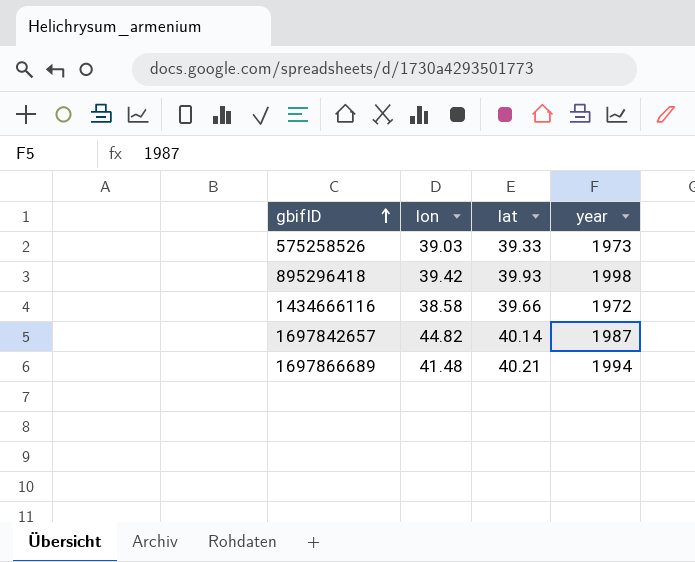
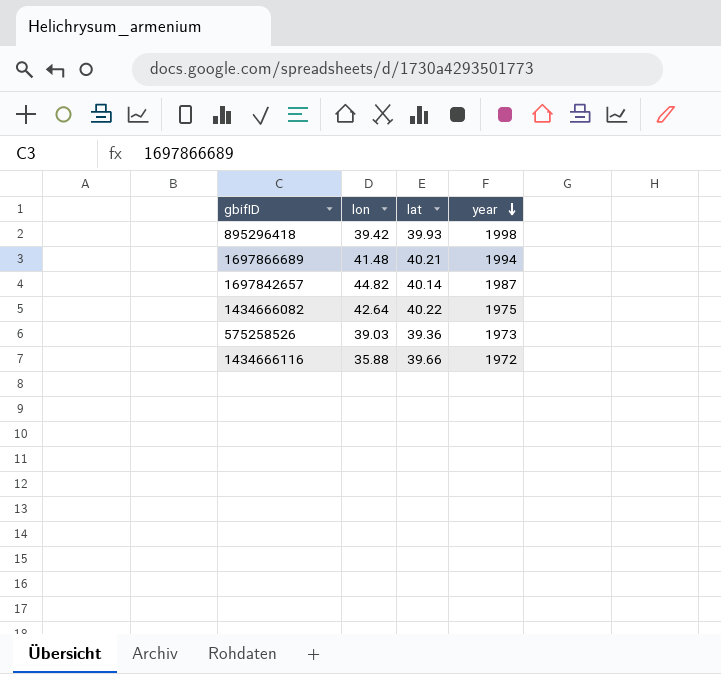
row order: gbifID ascending -> year descending
row 1434666082: none -> 42.64 | 40.22 | 1975
575258526 | lat: 39.33 -> 39.36
1434666116 | lon: 38.58 -> 35.88

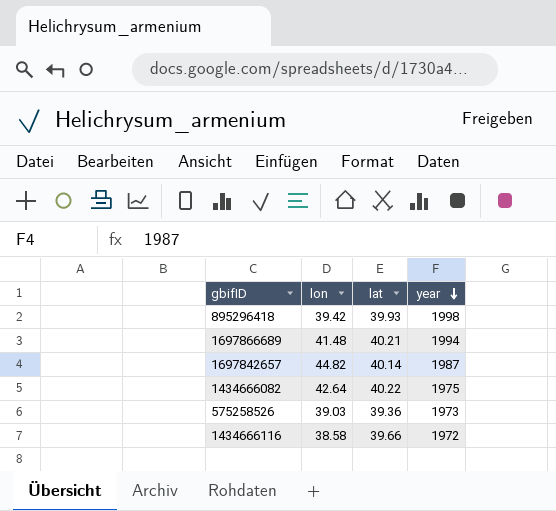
1434666116 | lon: 35.88 -> 38.58

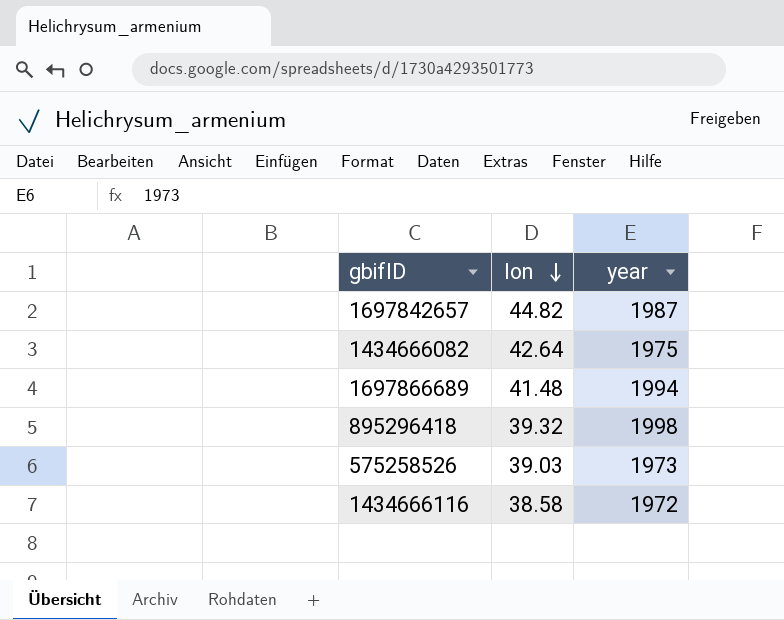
row order: year descending -> lon descending
column lat | position: 3 -> none
895296418 | lon: 39.42 -> 39.32

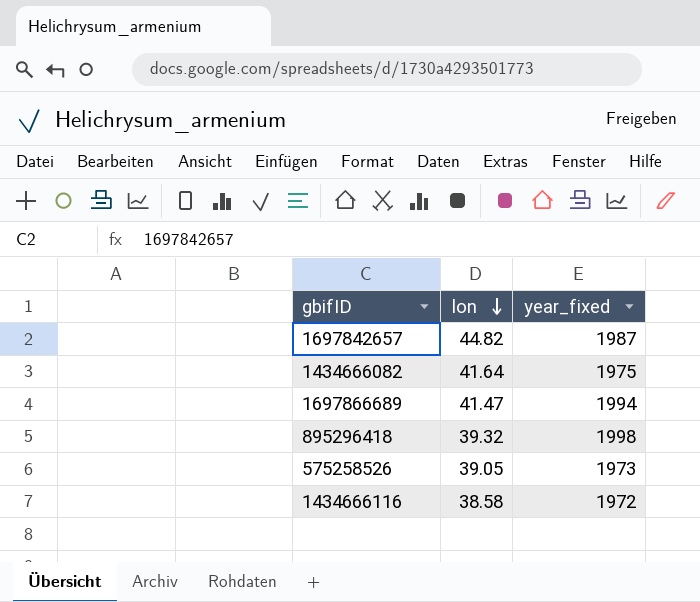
column name: year -> year_fixed
1434666082 | lon: 42.64 -> 41.64
1697866689 | lon: 41.48 -> 41.47
575258526 | lon: 39.03 -> 39.05

